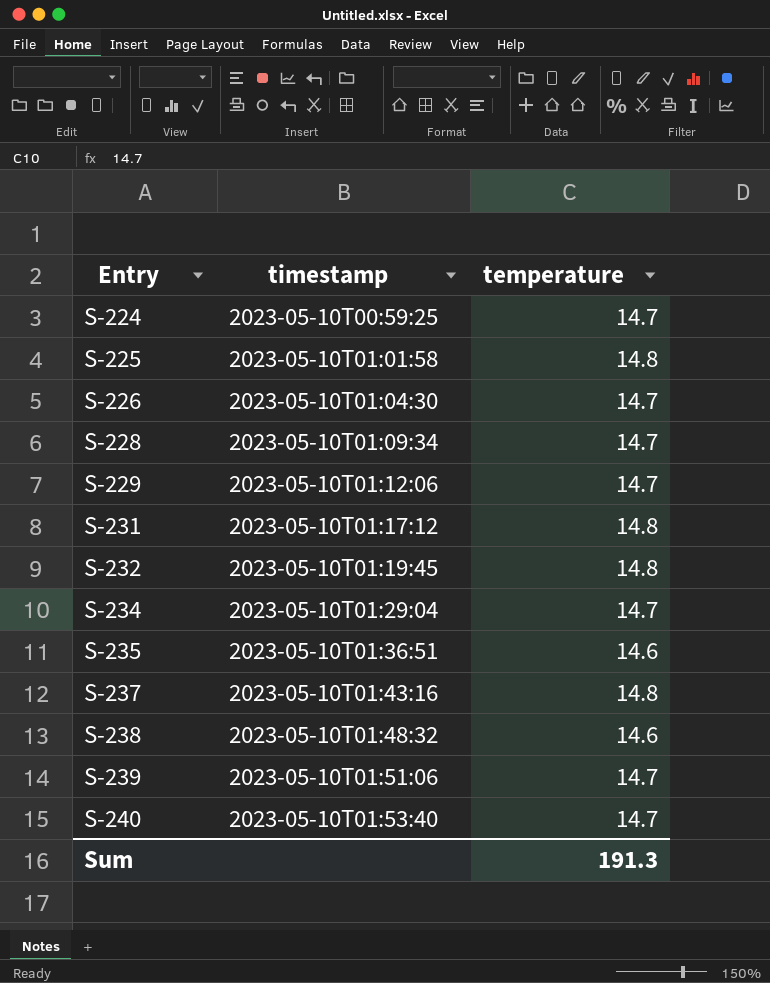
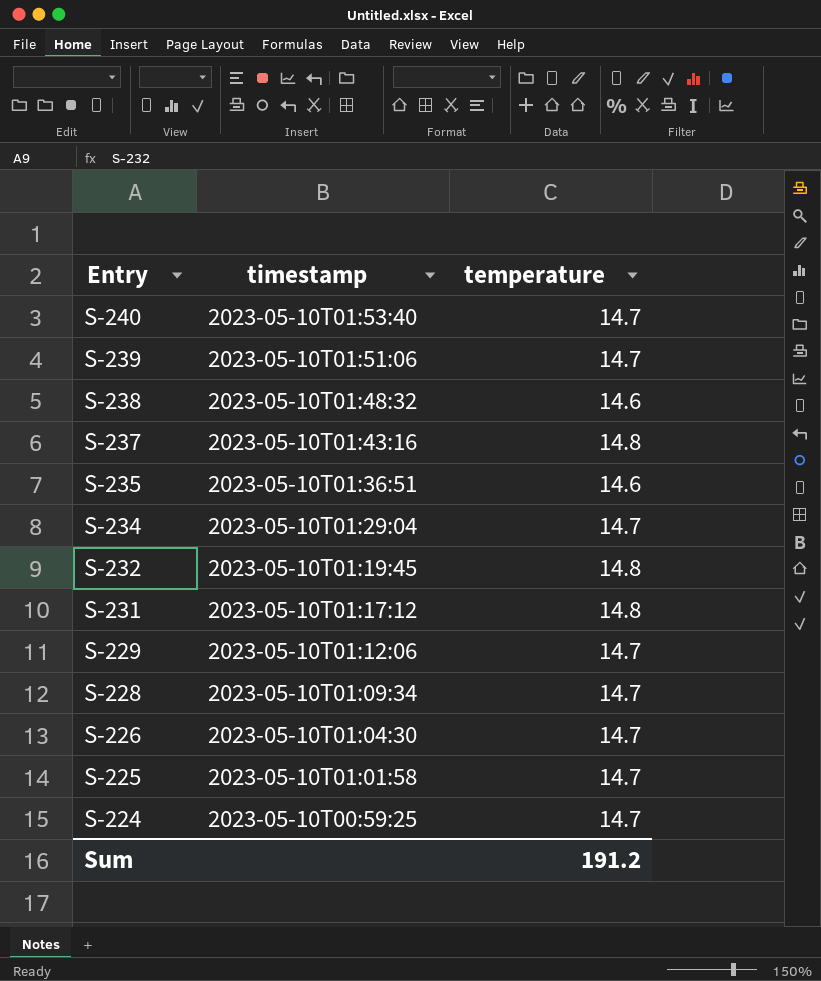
row order: Entry ascending -> Entry descending
S-225 | temperature: 14.8 -> 14.7
Sum | temperature: 191.3 -> 191.2

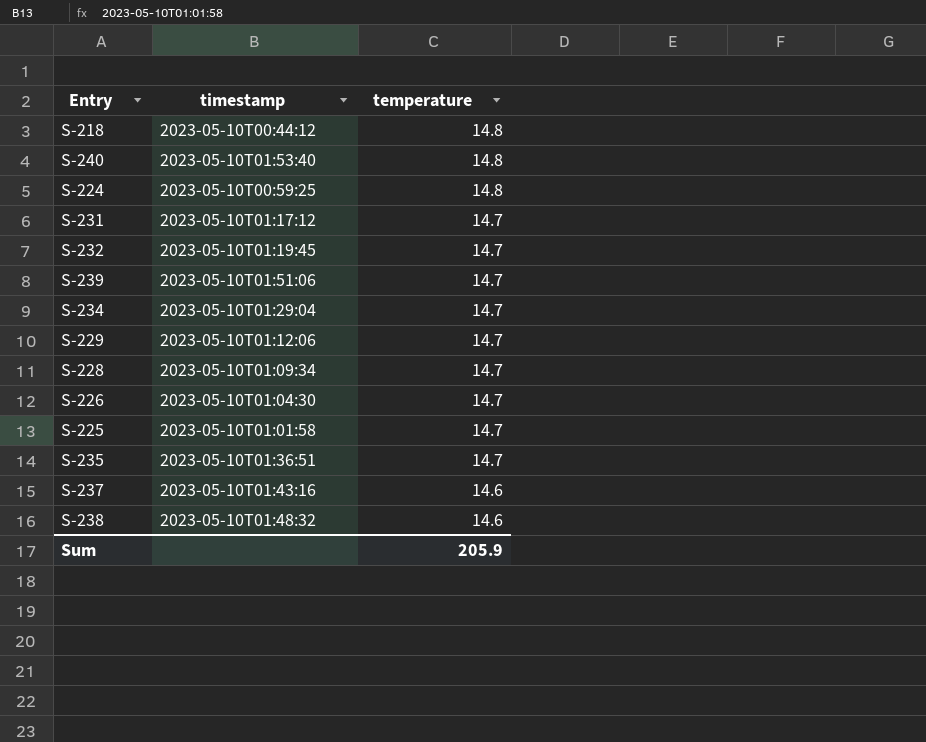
row order: Entry descending -> temperature descending
row S-218: none -> 2023-05-10T00:44:12 | 14.8
S-240 | temperature: 14.7 -> 14.8
S-224 | temperature: 14.7 -> 14.8
S-231 | temperature: 14.8 -> 14.7
S-232 | temperature: 14.8 -> 14.7
S-235 | temperature: 14.6 -> 14.7
S-237 | temperature: 14.8 -> 14.6
Sum | temperature: 191.2 -> 205.9

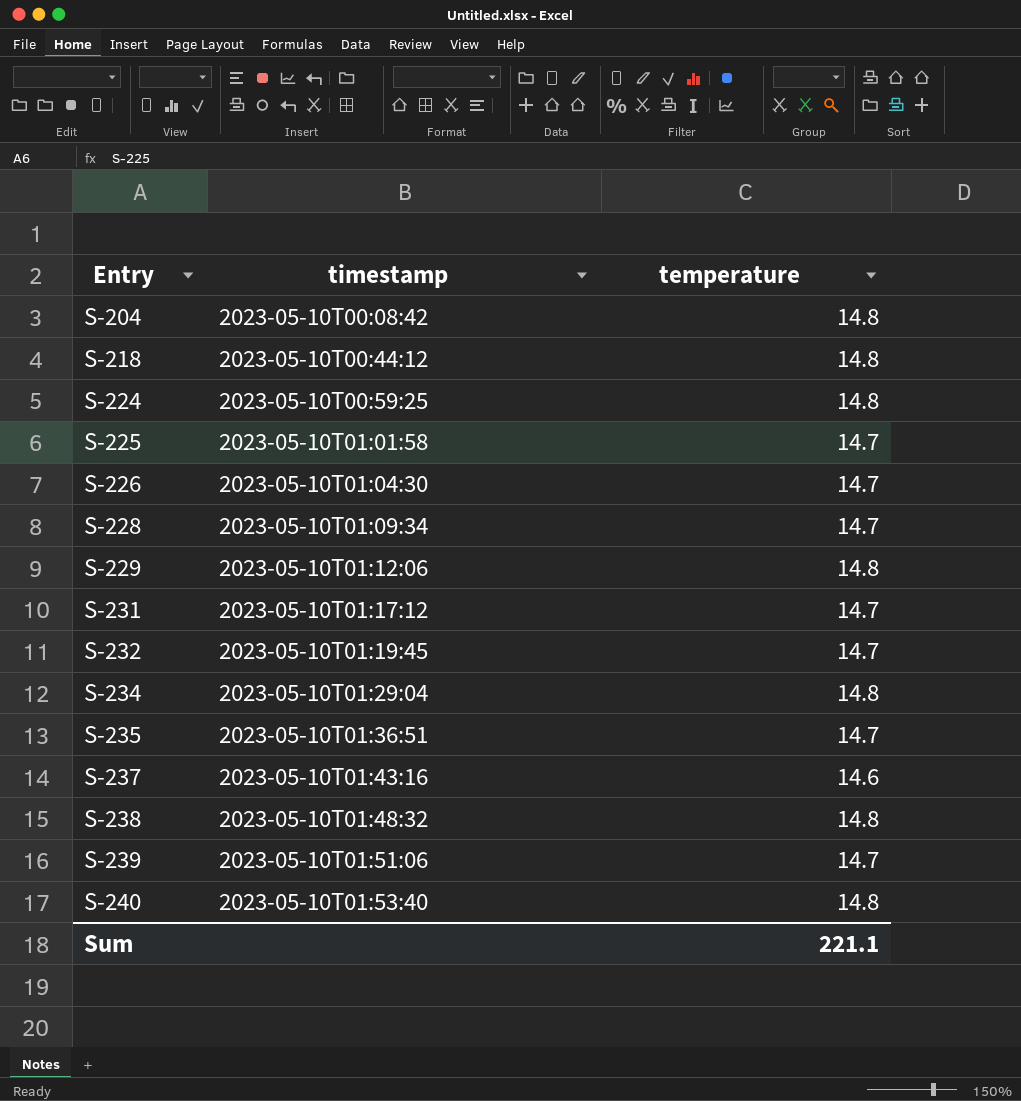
row order: temperature descending -> Entry ascending
row S-204: none -> 2023-05-10T00:08:42 | 14.8
S-229 | temperature: 14.7 -> 14.8
S-234 | temperature: 14.7 -> 14.8
S-238 | temperature: 14.6 -> 14.8
Sum | temperature: 205.9 -> 221.1

